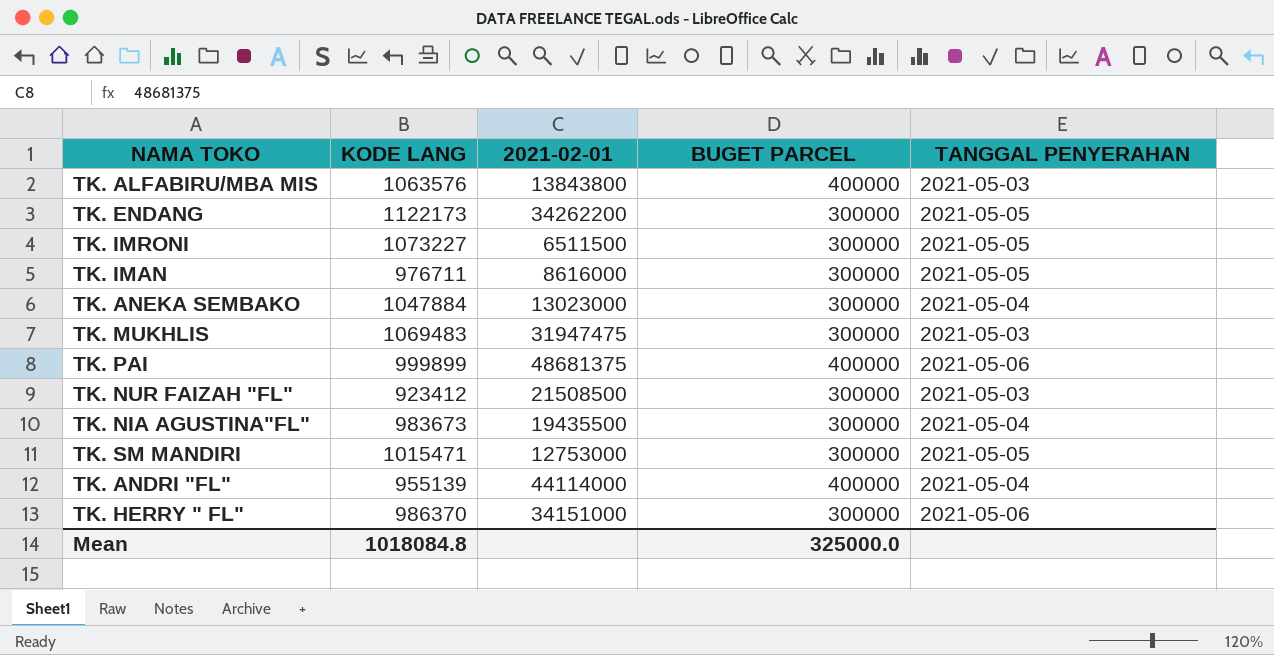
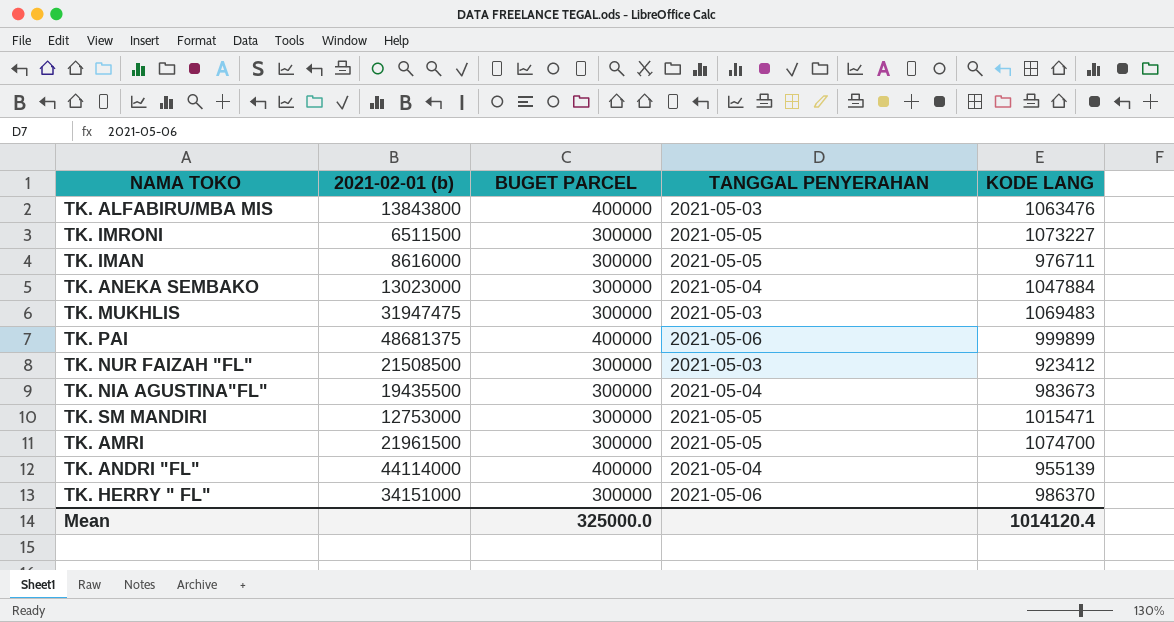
column name: 2021-02-01 -> 2021-02-01 (b)
column KODE LANG | position: 2 -> 5
row TK. ENDANG: 1122173 | 34262200 | 300000 | 2021-05-05 -> none
TK. ALFABIRU/MBA MIS | KODE LANG: 1063576 -> 1063476
row TK. AMRI: none -> 21961500 | 300000 | 2021-05-05 | 1074700
Mean | KODE LANG: 1018084.8 -> 1014120.4

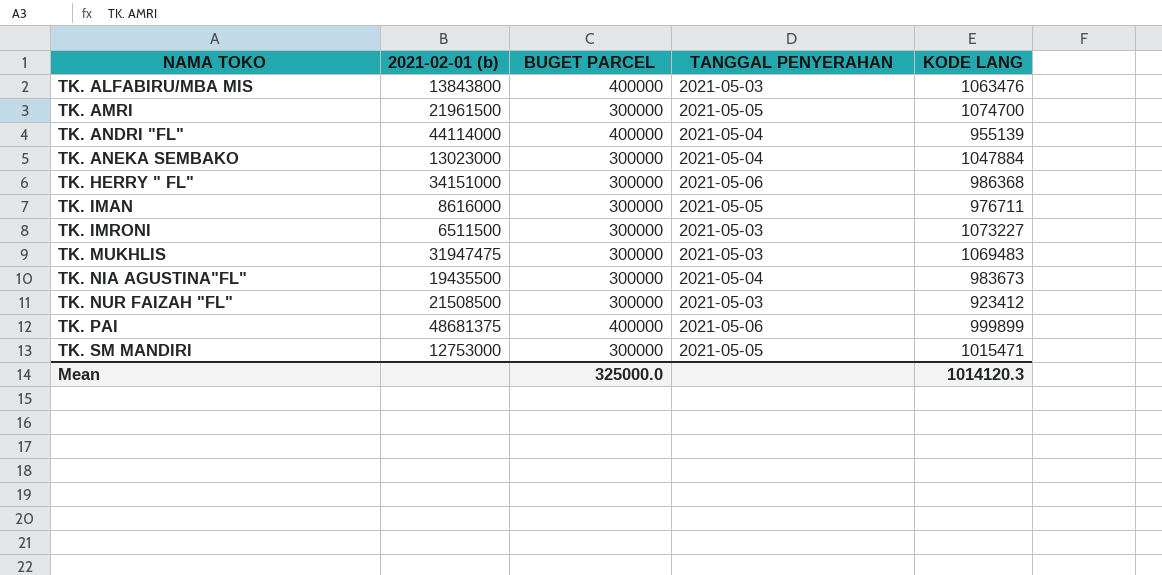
row order: none -> NAMA TOKO ascending
TK. HERRY " FL" | KODE LANG: 986370 -> 986368
TK. IMRONI | TANGGAL PENYERAHAN: 2021-05-05 -> 2021-05-03
Mean | KODE LANG: 1014120.4 -> 1014120.3

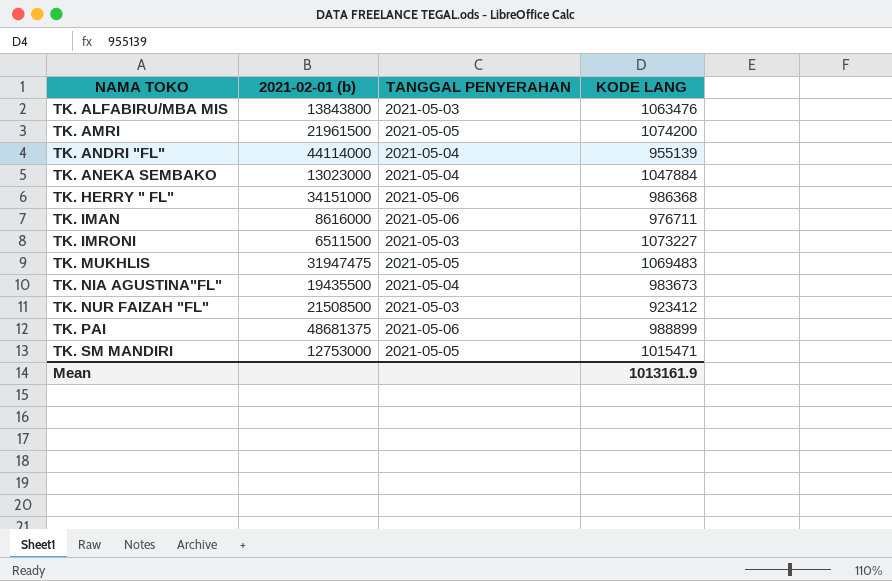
column BUGET PARCEL | position: 3 -> none
TK. AMRI | KODE LANG: 1074700 -> 1074200
TK. IMAN | TANGGAL PENYERAHAN: 2021-05-05 -> 2021-05-06
TK. MUKHLIS | TANGGAL PENYERAHAN: 2021-05-03 -> 2021-05-05
TK. PAI | KODE LANG: 999899 -> 988899
Mean | KODE LANG: 1014120.3 -> 1013161.9

